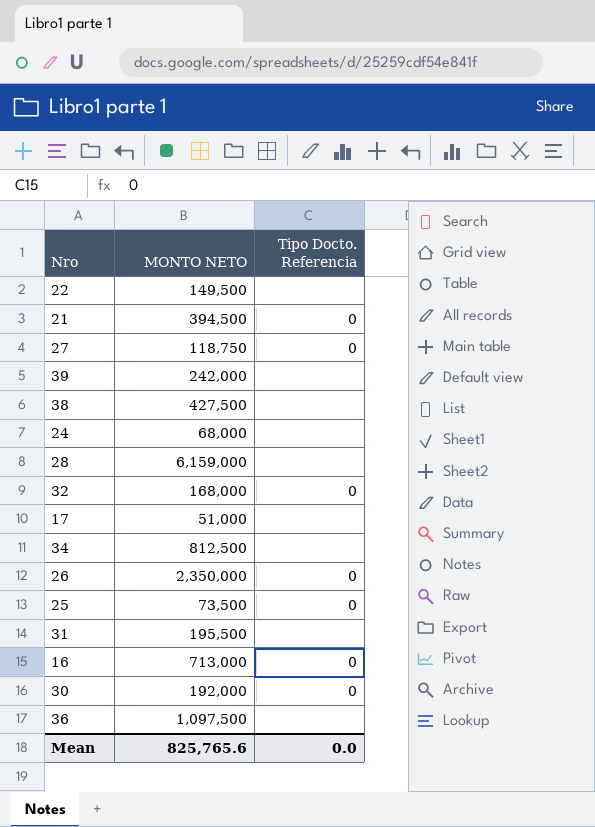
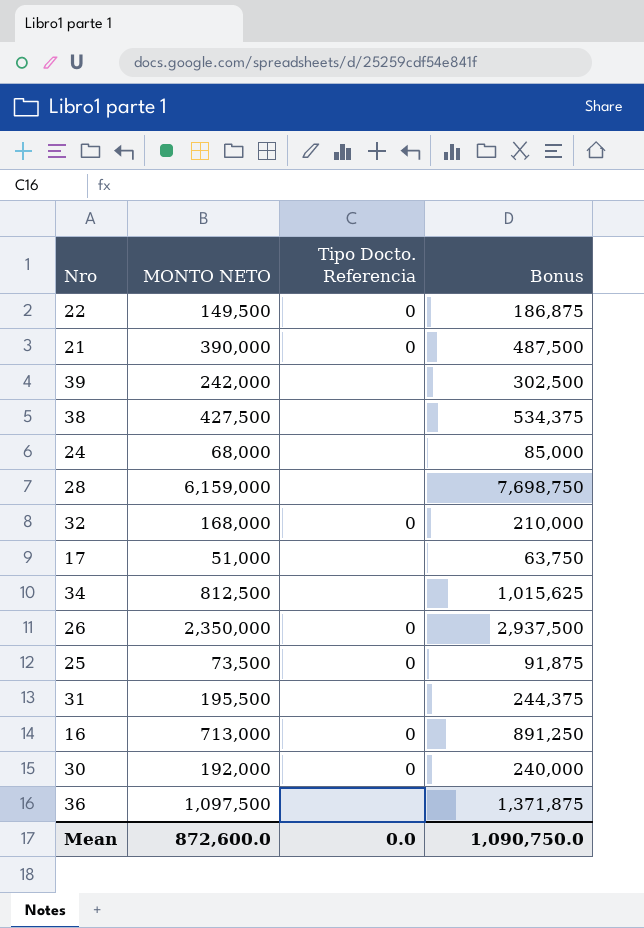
column Bonus | formula: none -> [MONTO NETO] * 1.25
row 27: 118,750 | 0 -> none
22 | Tipo Docto. Referencia: none -> 0
21 | MONTO NETO: 394,500 -> 390,000
Mean | MONTO NETO: 825,765.6 -> 872,600.0

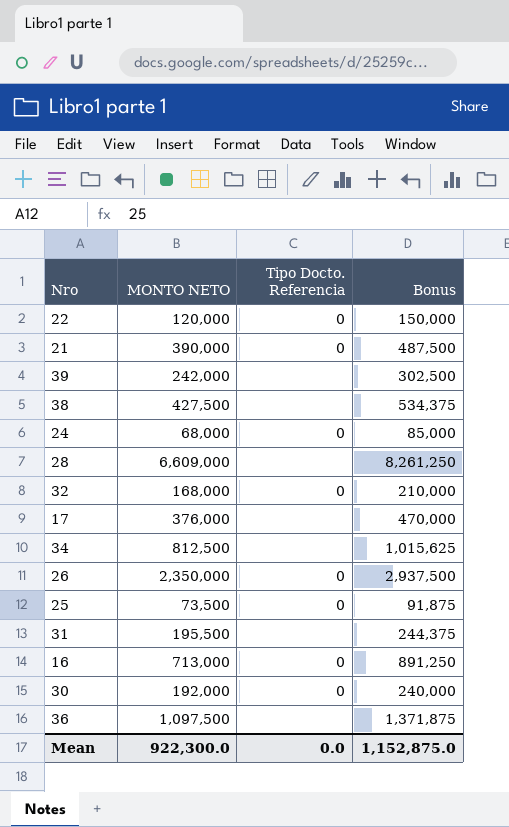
22 | MONTO NETO: 149,500 -> 120,000
22 | Bonus: 186,875 -> 150,000
24 | Tipo Docto. Referencia: none -> 0
28 | MONTO NETO: 6,159,000 -> 6,609,000
28 | Bonus: 7,698,750 -> 8,261,250
17 | MONTO NETO: 51,000 -> 376,000
17 | Bonus: 63,750 -> 470,000
Mean | MONTO NETO: 872,600.0 -> 922,300.0
Mean | Bonus: 1,090,750.0 -> 1,152,875.0

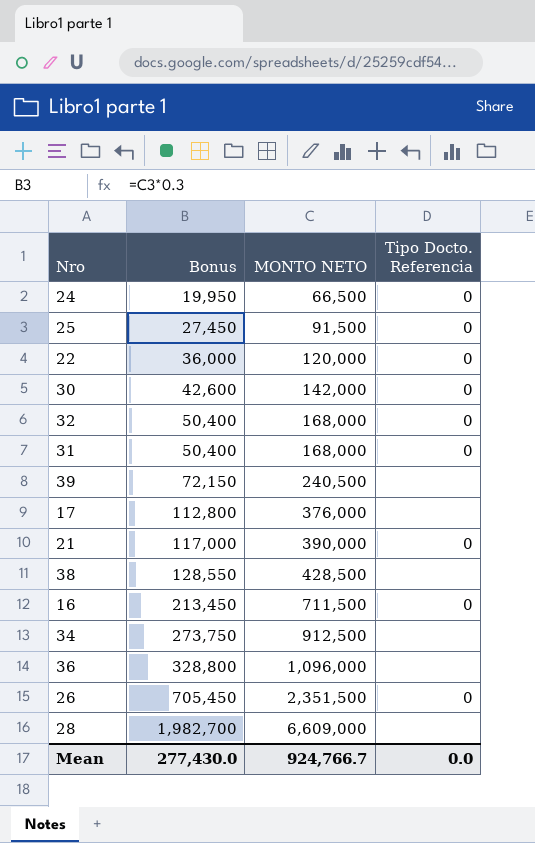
row order: none -> Bonus ascending
column Bonus | formula: [MONTO NETO] * 1.25 -> [MONTO NETO] * 0.3
column Bonus | position: 4 -> 2
24 | MONTO NETO: 68,000 -> 66,500
25 | MONTO NETO: 73,500 -> 91,500
30 | MONTO NETO: 192,000 -> 142,000
31 | MONTO NETO: 195,500 -> 168,000
31 | Tipo Docto. Referencia: none -> 0
39 | MONTO NETO: 242,000 -> 240,500
38 | MONTO NETO: 427,500 -> 428,500
16 | MONTO NETO: 713,000 -> 711,500
34 | MONTO NETO: 812,500 -> 912,500
36 | MONTO NETO: 1,097,500 -> 1,096,000
26 | MONTO NETO: 2,350,000 -> 2,351,500
Mean | Bonus: 1,152,875.0 -> 277,430.0
Mean | MONTO NETO: 922,300.0 -> 924,766.7

